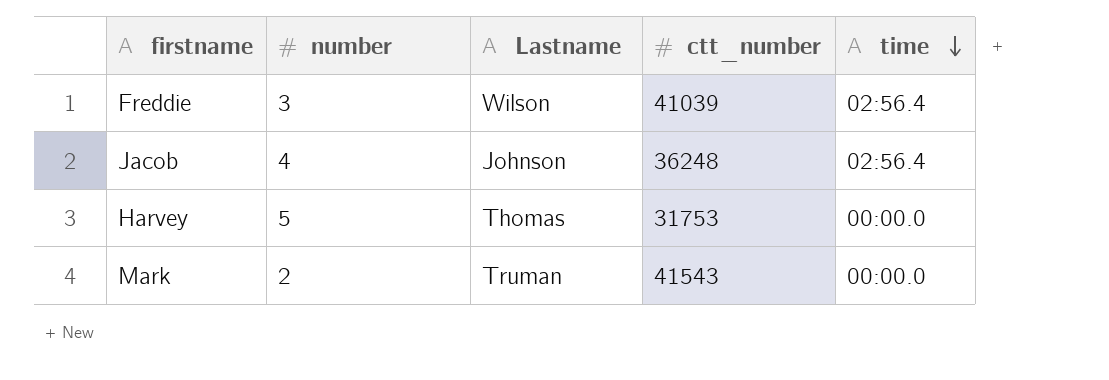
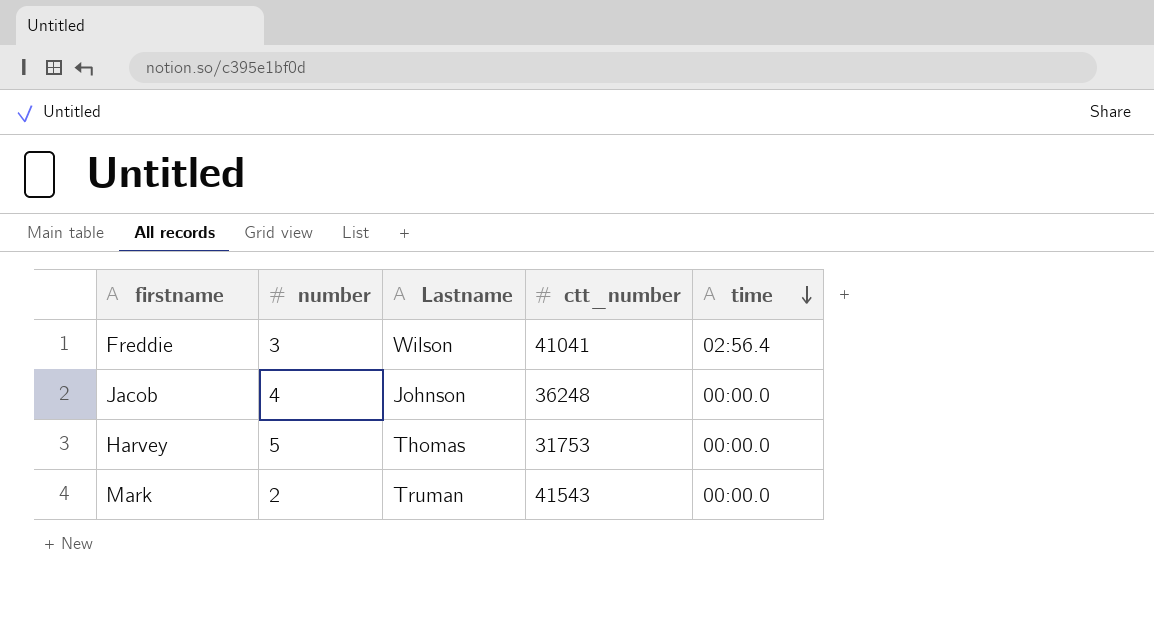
Freddie | ctt_number: 41039 -> 41041
Jacob | time: 02:56.4 -> 00:00.0

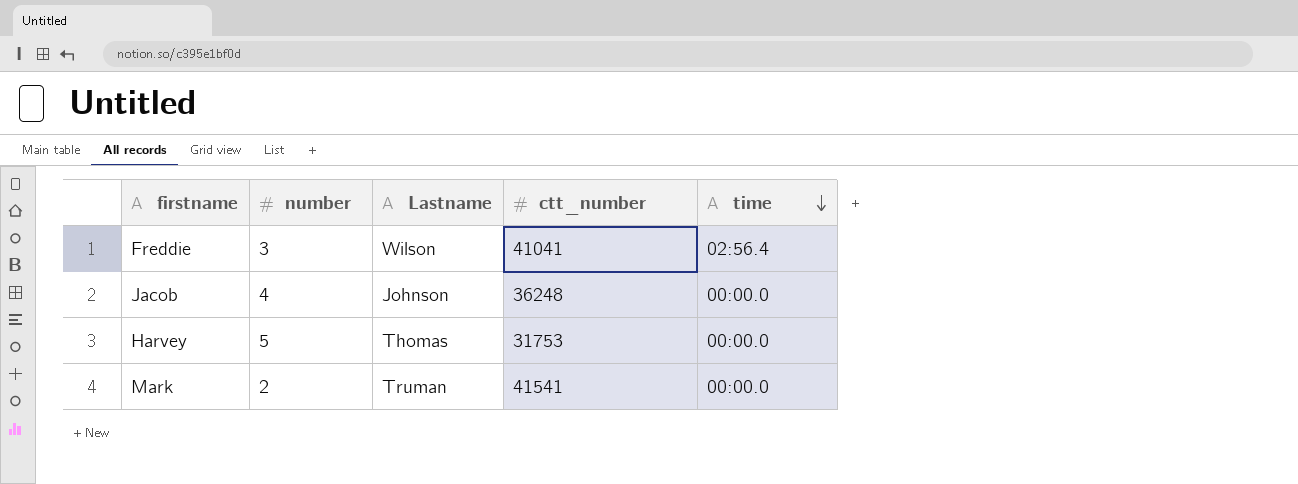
Mark | ctt_number: 41543 -> 41541

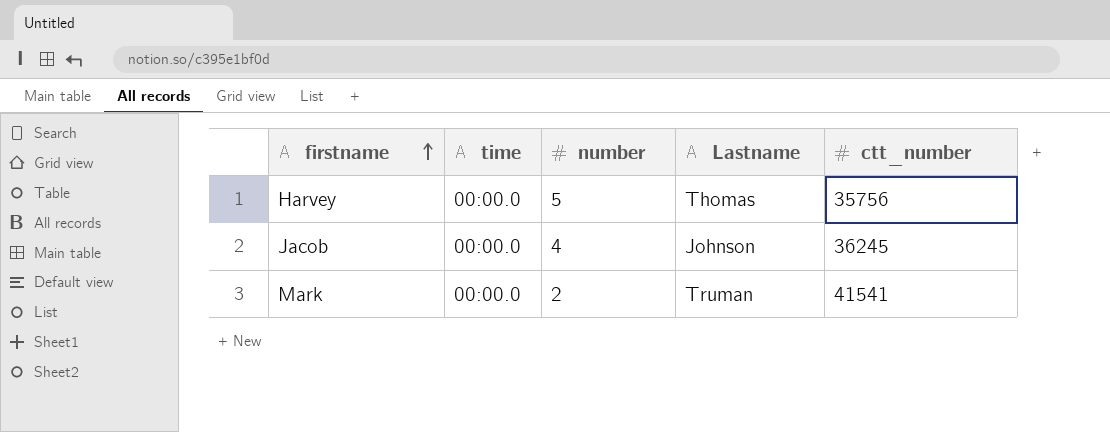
row order: time descending -> firstname ascending
column time | position: 5 -> 2
row Freddie: 3 | Wilson | 41041 | 02:56.4 -> none
Harvey | ctt_number: 31753 -> 35756
Jacob | ctt_number: 36248 -> 36245

